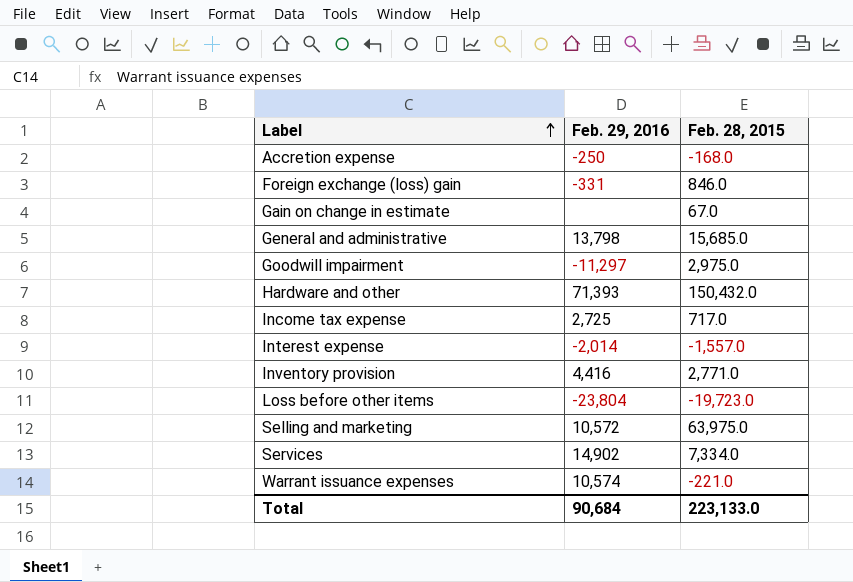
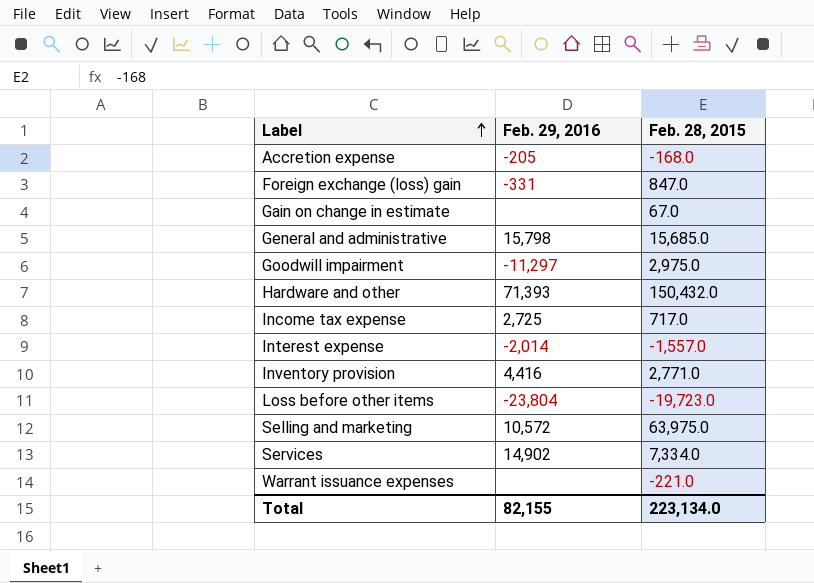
Accretion expense | Feb. 29, 2016: -250 -> -205
Foreign exchange (loss) gain | Feb. 28, 2015: 846.0 -> 847.0
General and administrative | Feb. 29, 2016: 13,798 -> 15,798
Warrant issuance expenses | Feb. 29, 2016: 10,574 -> none
Total | Feb. 29, 2016: 90,684 -> 82,155
Total | Feb. 28, 2015: 223,133.0 -> 223,134.0

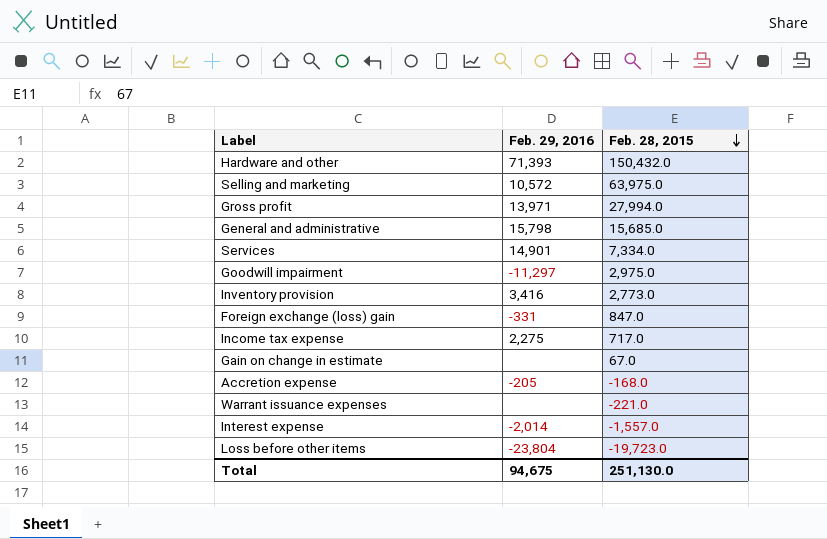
row order: Label ascending -> Feb. 28, 2015 descending
row Gross profit: none -> 13,971 | 27,994.0
Services | Feb. 29, 2016: 14,902 -> 14,901
Inventory provision | Feb. 29, 2016: 4,416 -> 3,416
Inventory provision | Feb. 28, 2015: 2,771.0 -> 2,773.0
Income tax expense | Feb. 29, 2016: 2,725 -> 2,275
Total | Feb. 29, 2016: 82,155 -> 94,675
Total | Feb. 28, 2015: 223,134.0 -> 251,130.0

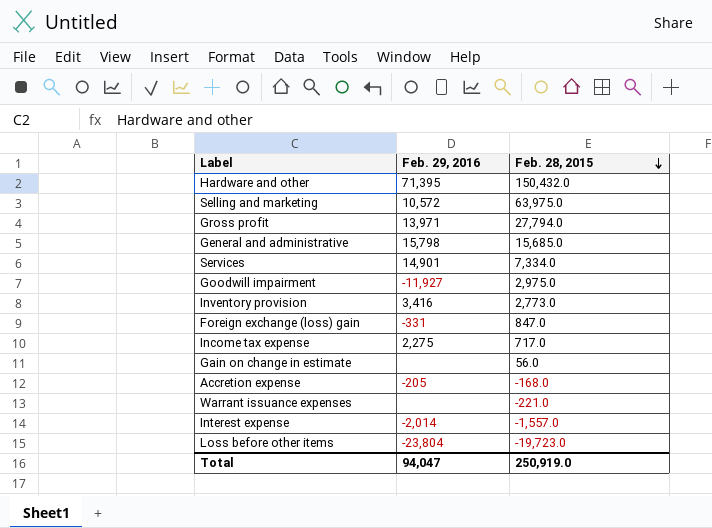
Hardware and other | Feb. 29, 2016: 71,393 -> 71,395
Gross profit | Feb. 28, 2015: 27,994.0 -> 27,794.0
Goodwill impairment | Feb. 29, 2016: -11,297 -> -11,927
Gain on change in estimate | Feb. 28, 2015: 67.0 -> 56.0
Total | Feb. 29, 2016: 94,675 -> 94,047
Total | Feb. 28, 2015: 251,130.0 -> 250,919.0

